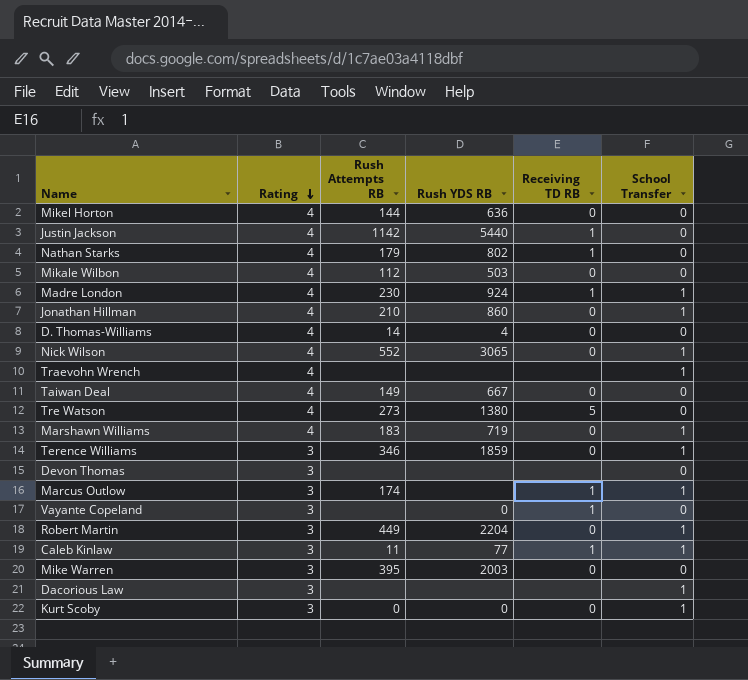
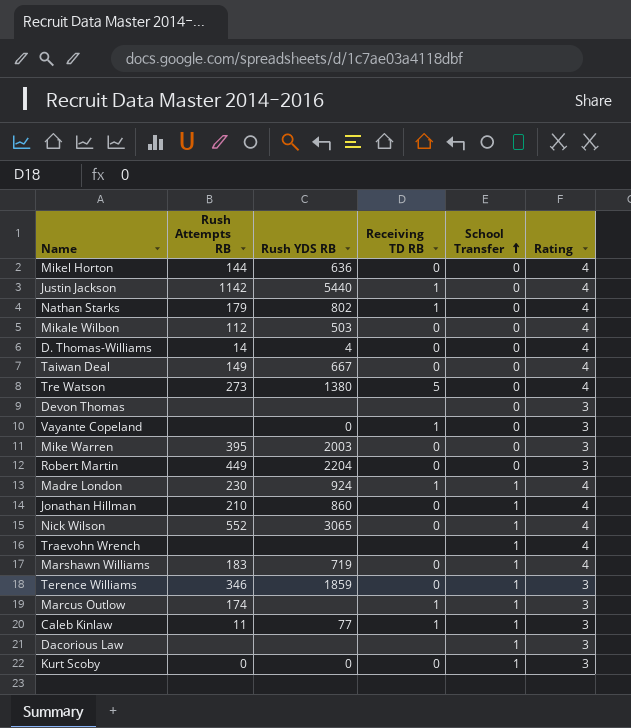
row order: Rating descending -> School Transfer ascending
column Rating | position: 2 -> 6
Robert Martin | School Transfer: 1 -> 0

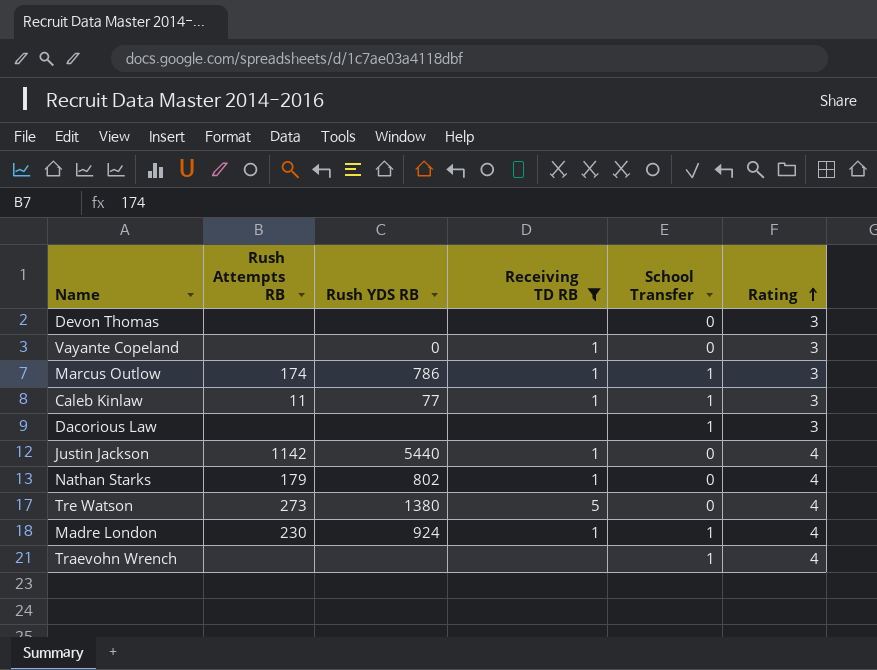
filter: none -> Receiving TD RB != 0
row order: School Transfer ascending -> Rating ascending
Marcus Outlow | Rush YDS RB: none -> 786

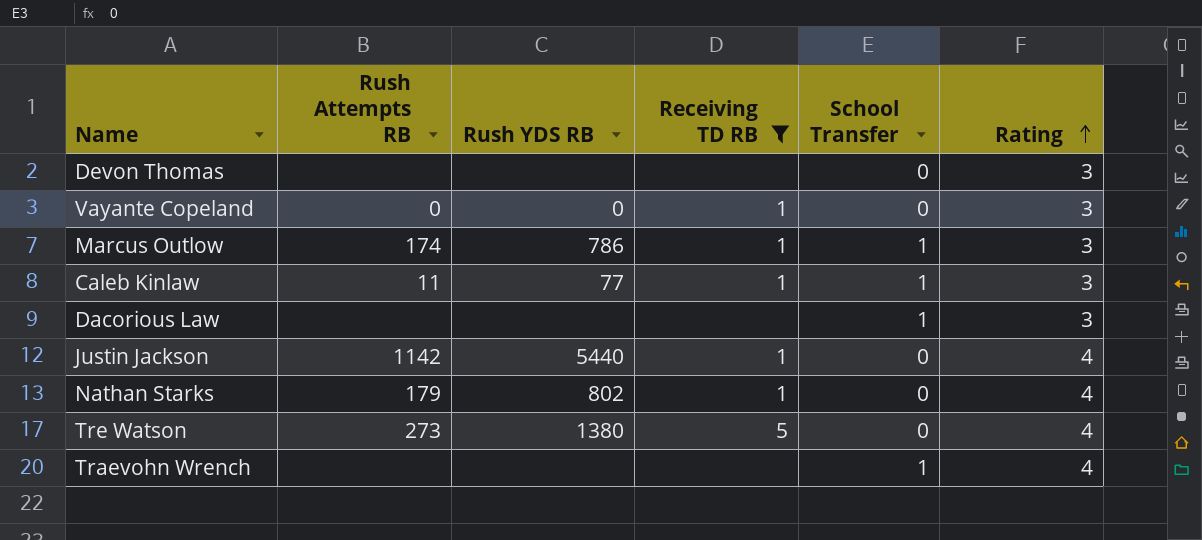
row Madre London: 230 | 924 | 1 | 1 | 4 -> none
Vayante Copeland | Rush Attempts RB: none -> 0

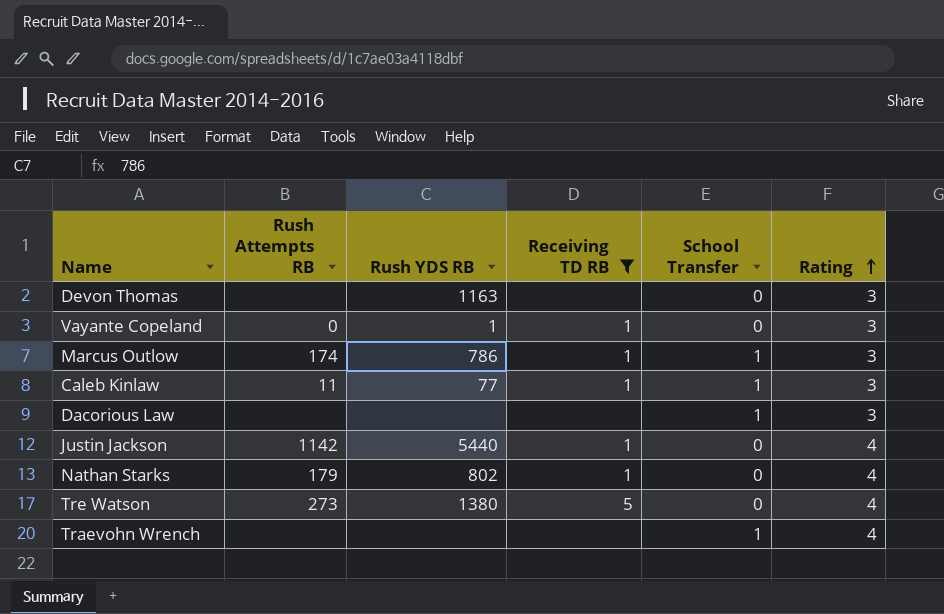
Devon Thomas | Rush YDS RB: none -> 1163
Vayante Copeland | Rush YDS RB: 0 -> 1

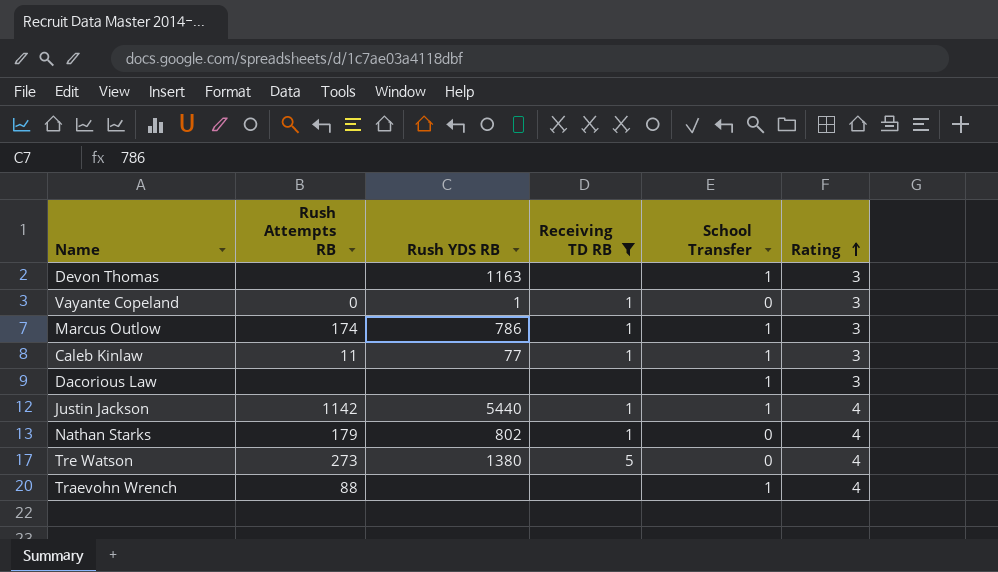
Devon Thomas | School Transfer: 0 -> 1
Justin Jackson | School Transfer: 0 -> 1
Traevohn Wrench | Rush Attempts RB: none -> 88

